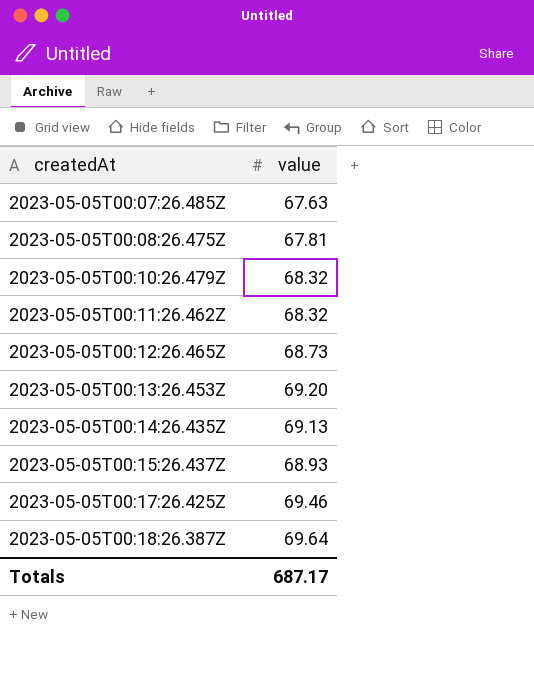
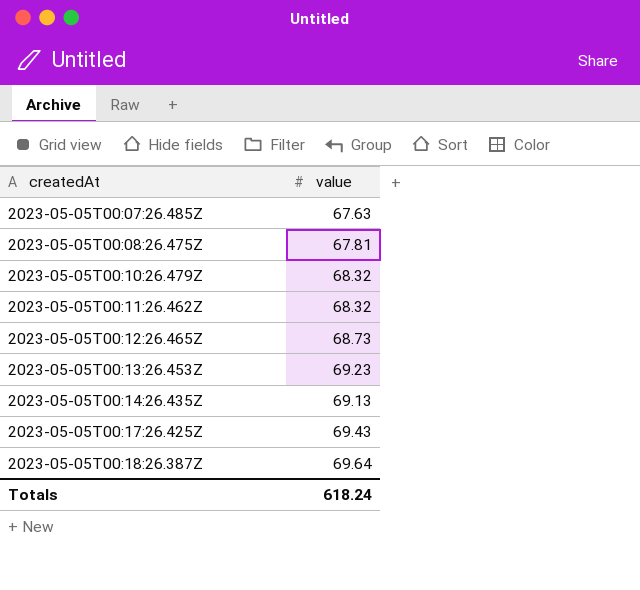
row 2023-05-05T00:15:26.437Z: 68.93 -> none
2023-05-05T00:13:26.453Z | value: 69.20 -> 69.23
2023-05-05T00:17:26.425Z | value: 69.46 -> 69.43
Totals | value: 687.17 -> 618.24

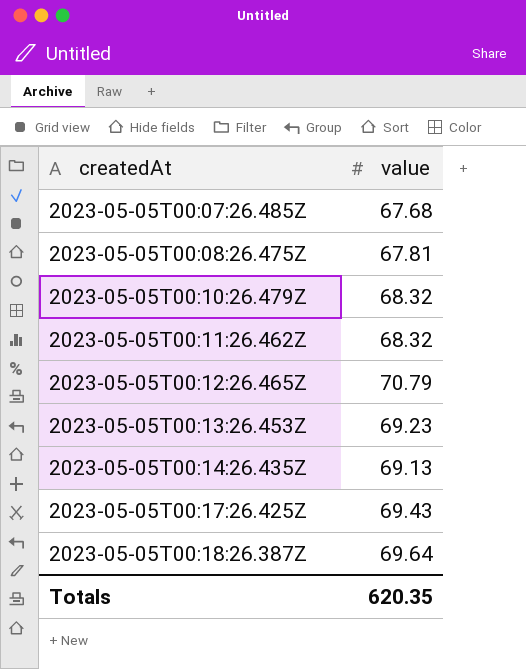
2023-05-05T00:07:26.485Z | value: 67.63 -> 67.68
2023-05-05T00:12:26.465Z | value: 68.73 -> 70.79
Totals | value: 618.24 -> 620.35

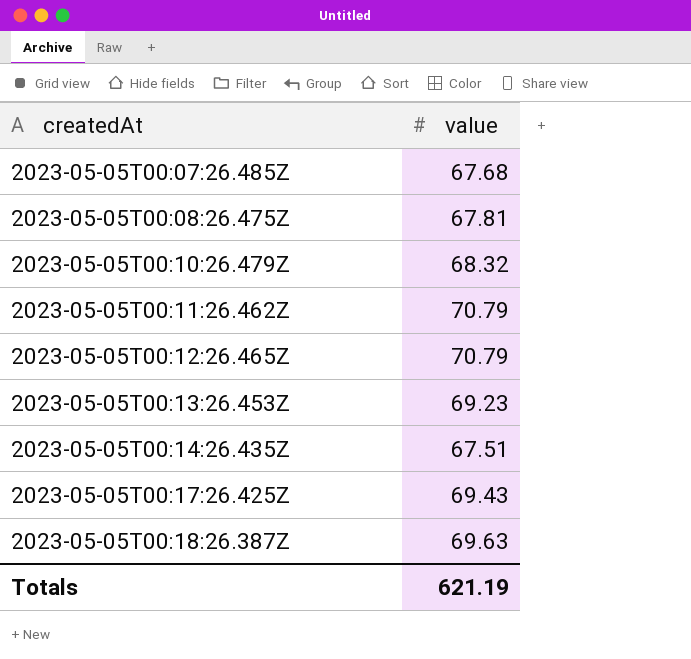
2023-05-05T00:11:26.462Z | value: 68.32 -> 70.79
2023-05-05T00:14:26.435Z | value: 69.13 -> 67.51
2023-05-05T00:18:26.387Z | value: 69.64 -> 69.63
Totals | value: 620.35 -> 621.19

